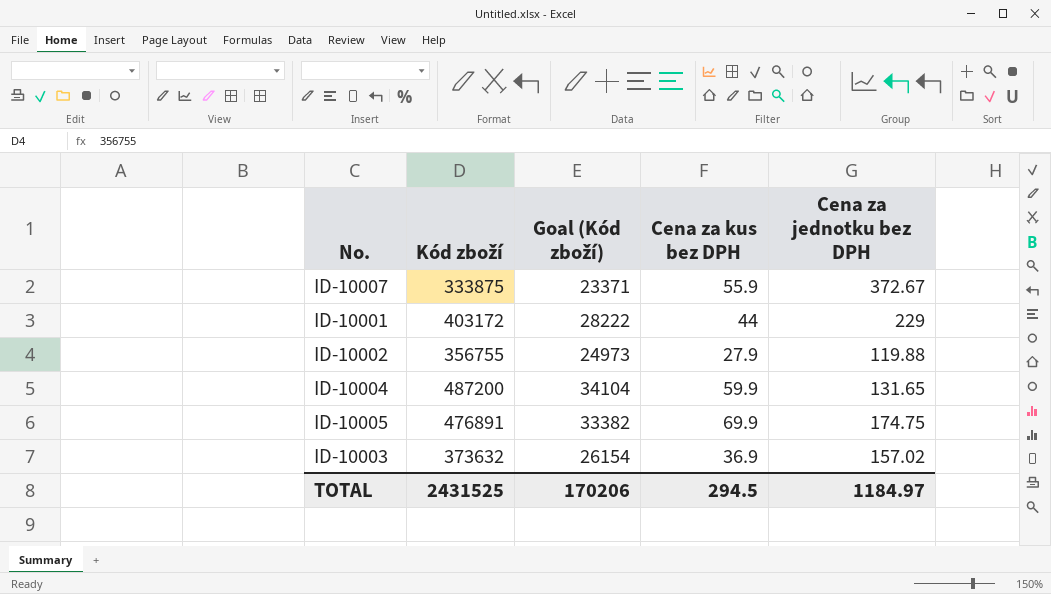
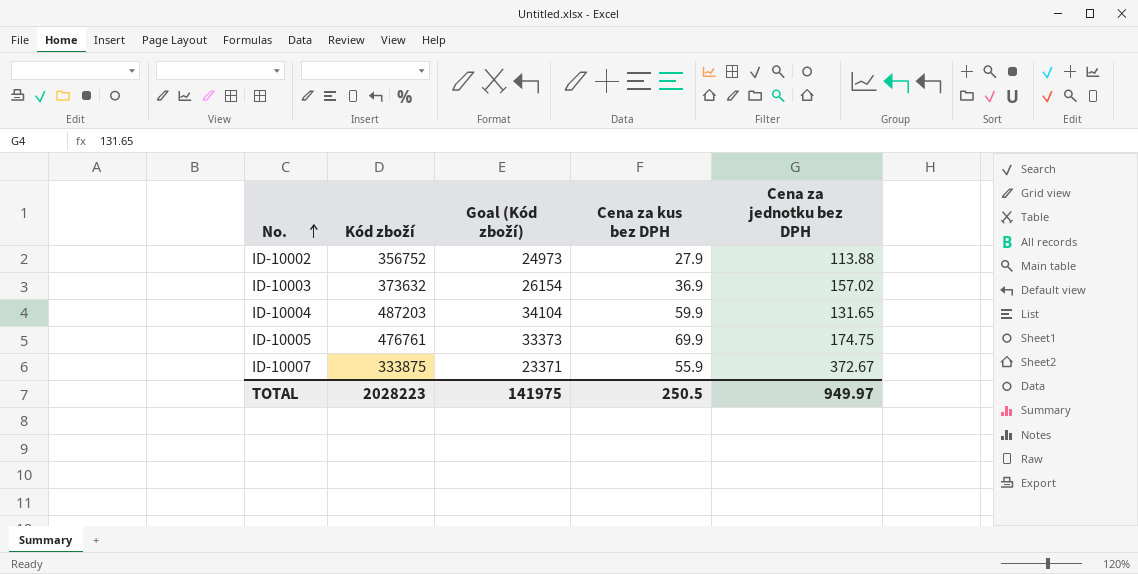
row order: none -> No. ascending
row ID-10001: 403172 | 28222 | 44 | 229 -> none
ID-10002 | Kód zboží: 356755 -> 356752
ID-10002 | Cena za jednotku bez DPH: 119.88 -> 113.88
ID-10004 | Kód zboží: 487200 -> 487203
ID-10005 | Kód zboží: 476891 -> 476761
ID-10005 | Goal (Kód zboží): 33382 -> 33373
TOTAL | Kód zboží: 2431525 -> 2028223
TOTAL | Goal (Kód zboží): 170206 -> 141975
TOTAL | Cena za kus bez DPH: 294.5 -> 250.5
TOTAL | Cena za jednotku bez DPH: 1184.97 -> 949.97

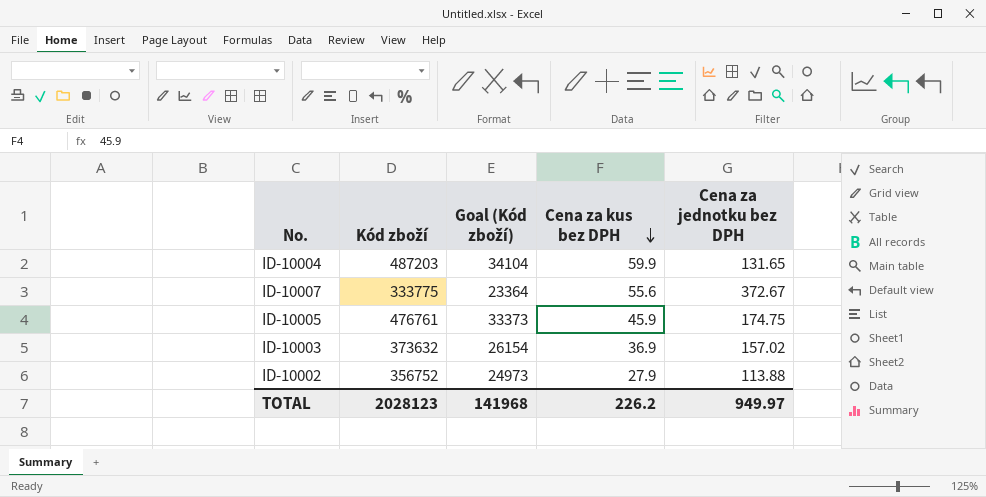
row order: No. ascending -> Cena za kus bez DPH descending
ID-10007 | Kód zboží: 333875 -> 333775
ID-10007 | Goal (Kód zboží): 23371 -> 23364
ID-10007 | Cena za kus bez DPH: 55.9 -> 55.6
ID-10005 | Cena za kus bez DPH: 69.9 -> 45.9
TOTAL | Kód zboží: 2028223 -> 2028123
TOTAL | Goal (Kód zboží): 141975 -> 141968
TOTAL | Cena za kus bez DPH: 250.5 -> 226.2

